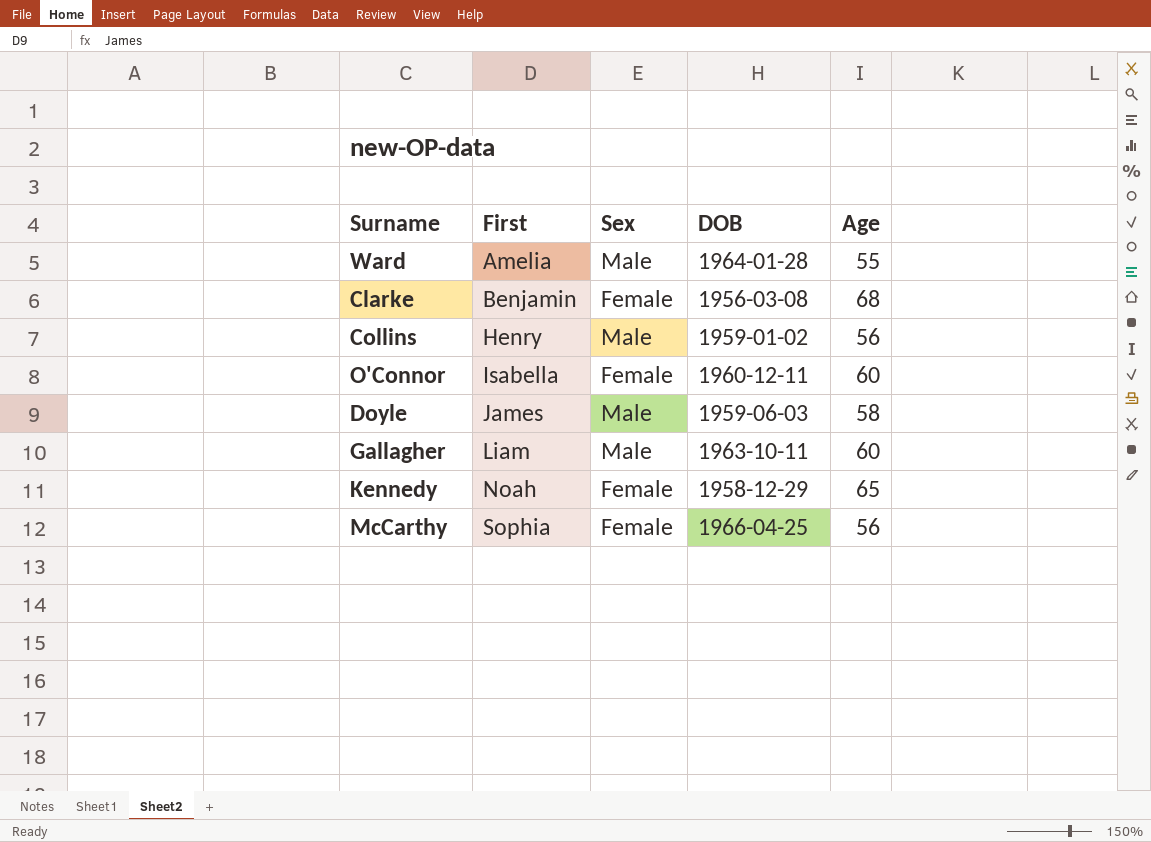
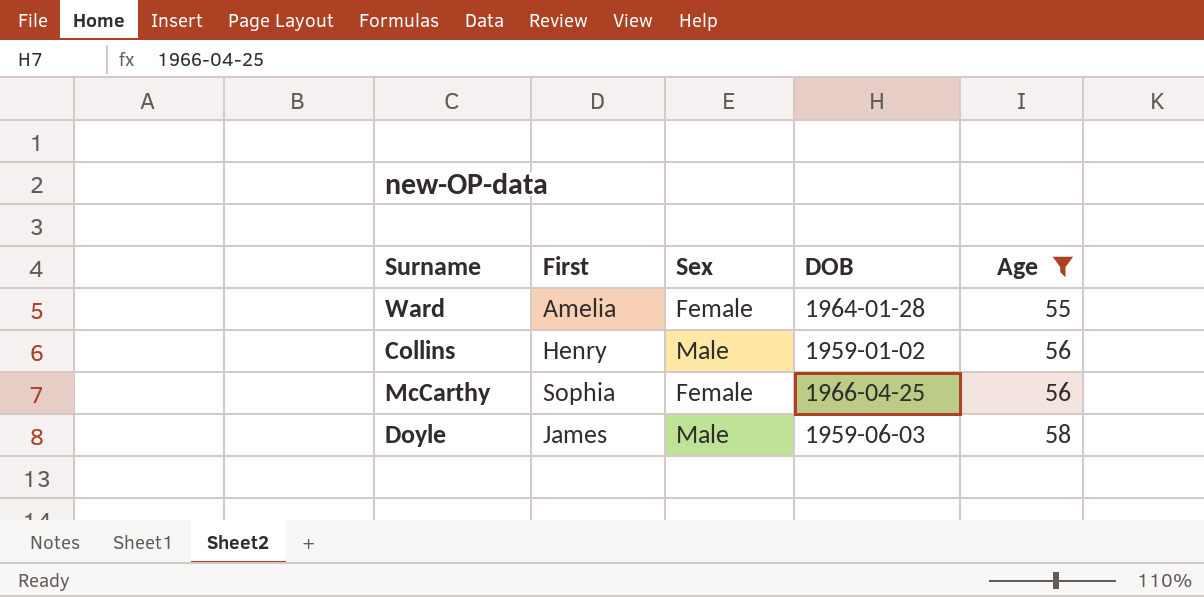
filter: none -> Age <= 58
row order: First ascending -> Age ascending
Ward | Sex: Male -> Female

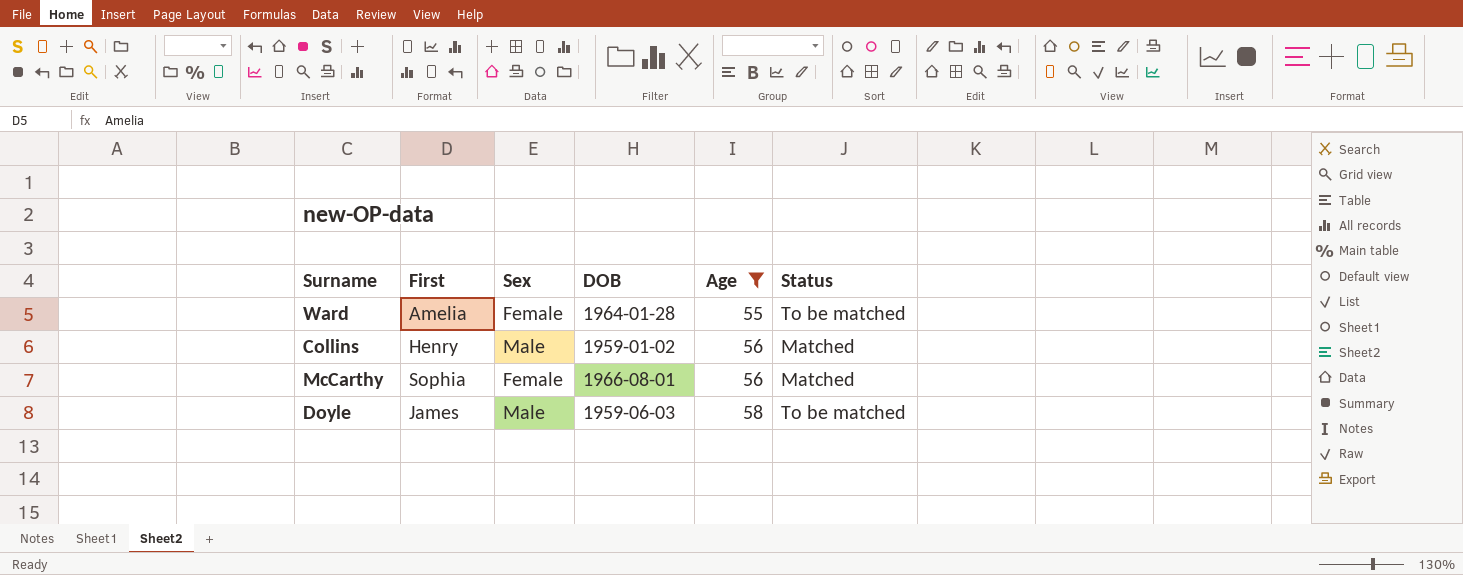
column Status | position: none -> 6
McCarthy | DOB: 1966-04-25 -> 1966-08-01

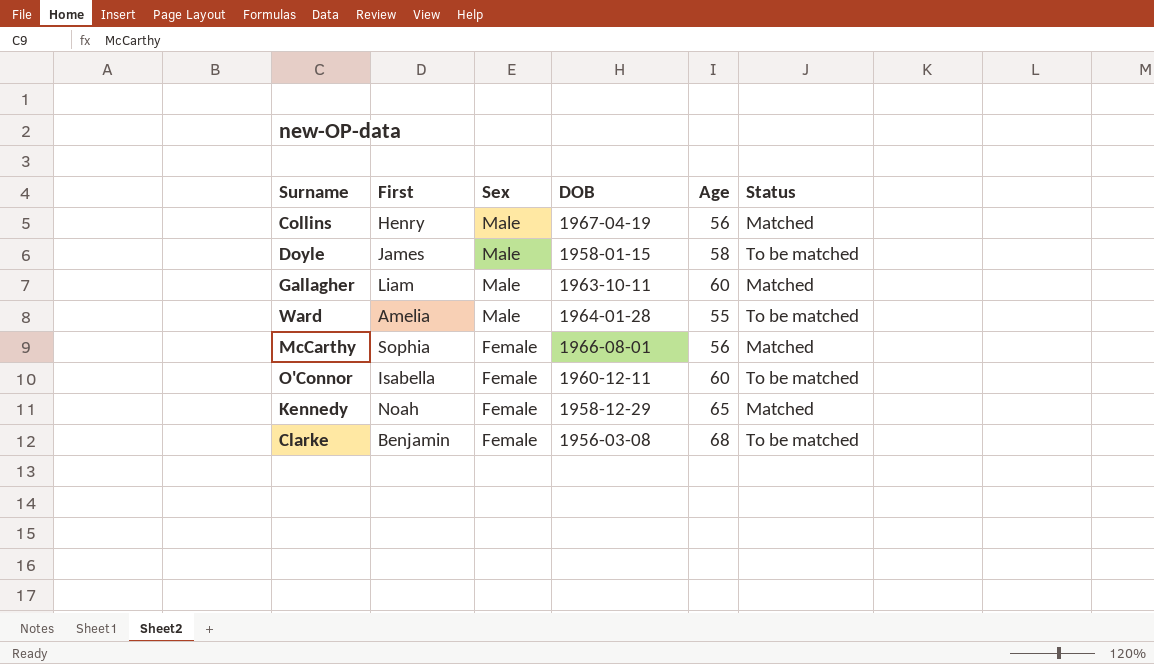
filter: Age <= 58 -> none
row order: Age ascending -> Sex descending
Collins | DOB: 1959-01-02 -> 1967-04-19
Doyle | DOB: 1959-06-03 -> 1958-01-15
Ward | Sex: Female -> Male

